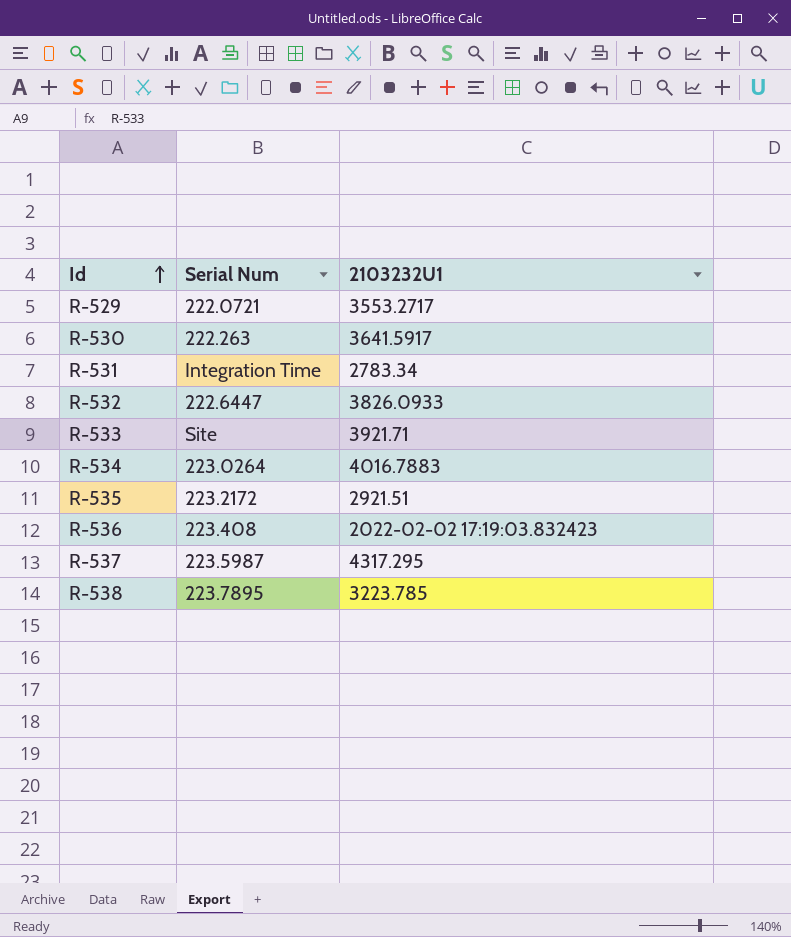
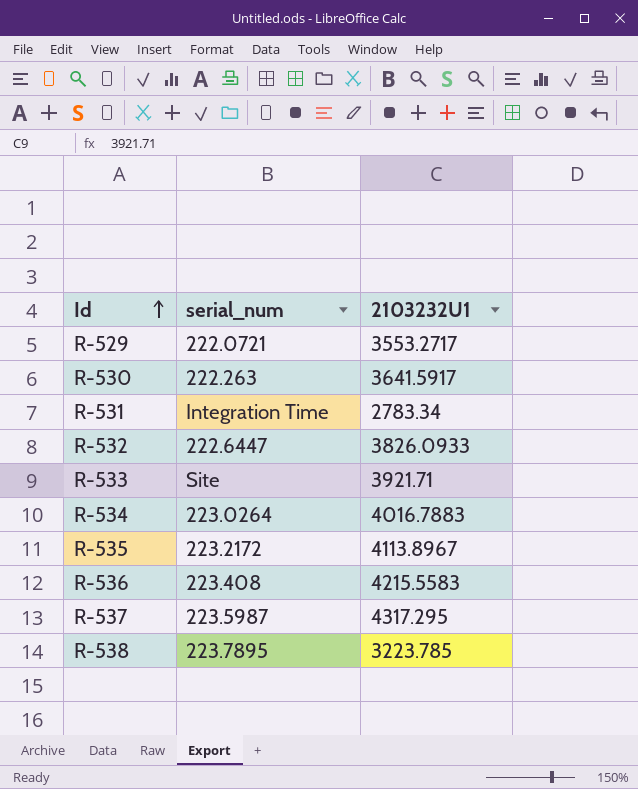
column name: Serial Num -> serial_num
R-535 | 2103232U1: 2921.51 -> 4113.8967
R-536 | 2103232U1: 2022-02-02 17:19:03.832423 -> 4215.5583

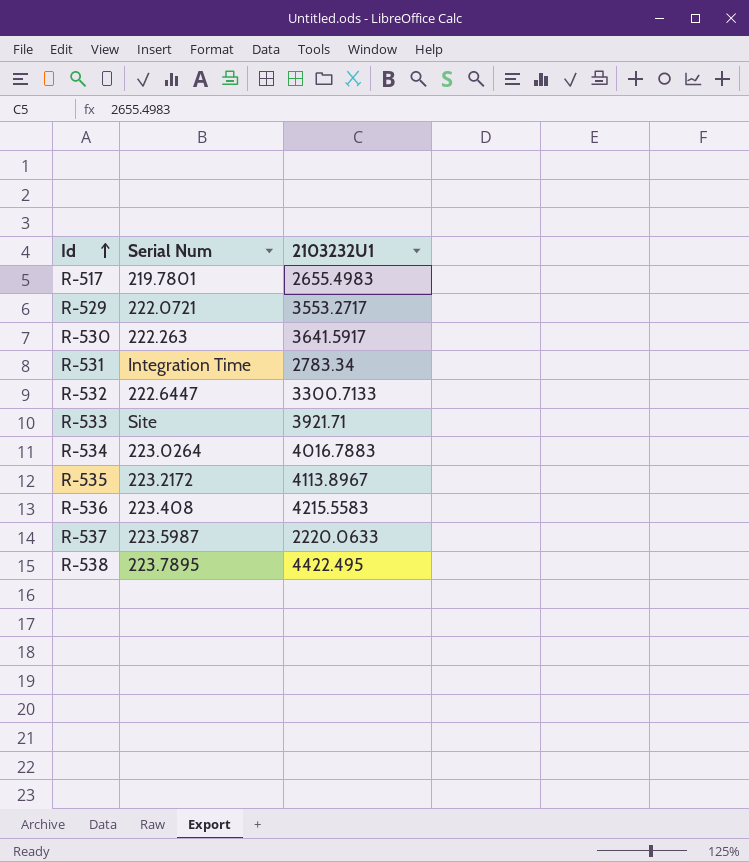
column name: serial_num -> Serial Num
row R-517: none -> 219.7801 | 2655.4983
R-532 | 2103232U1: 3826.0933 -> 3300.7133
R-537 | 2103232U1: 4317.295 -> 2220.0633
R-538 | 2103232U1: 3223.785 -> 4422.495

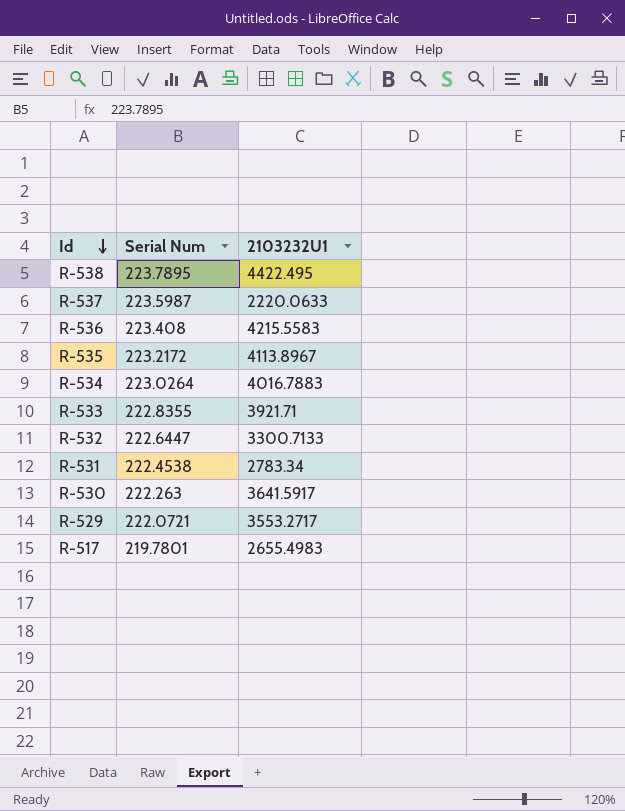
row order: Id ascending -> Id descending
R-533 | Serial Num: Site -> 222.8355
R-531 | Serial Num: Integration Time -> 222.4538

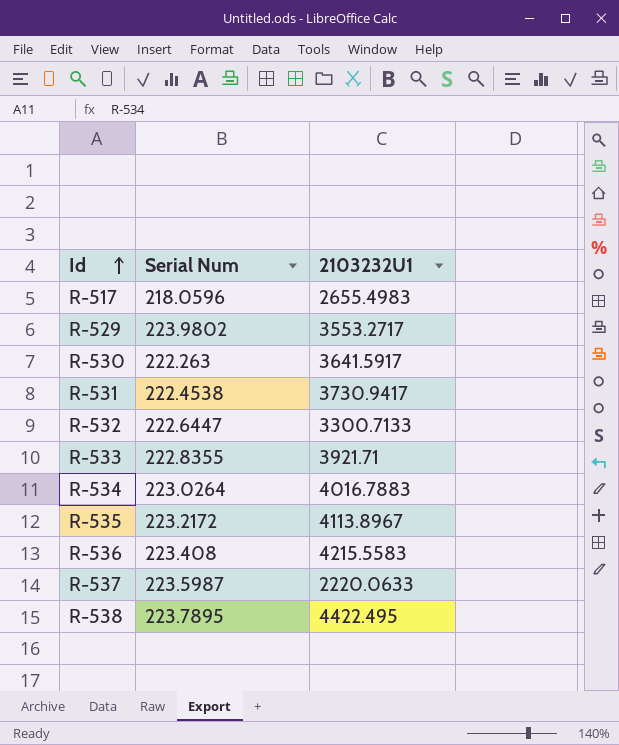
row order: Id descending -> Id ascending
R-517 | Serial Num: 219.7801 -> 218.0596
R-529 | Serial Num: 222.0721 -> 223.9802
R-531 | 2103232U1: 2783.34 -> 3730.9417

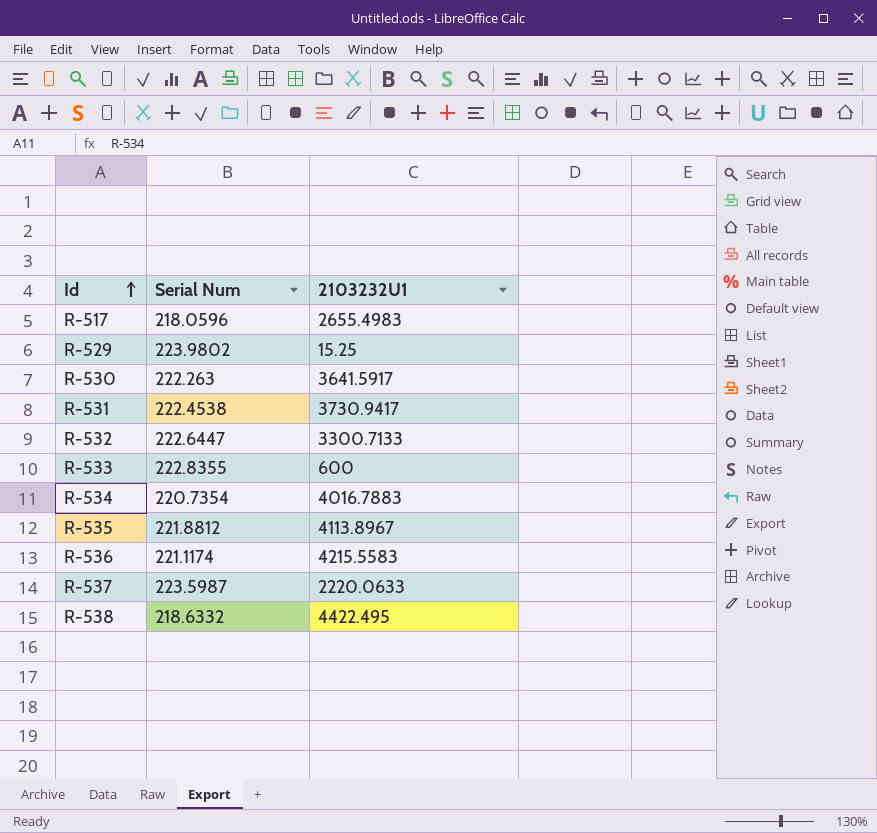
R-529 | 2103232U1: 3553.2717 -> 15.25
R-533 | 2103232U1: 3921.71 -> 600
R-534 | Serial Num: 223.0264 -> 220.7354
R-535 | Serial Num: 223.2172 -> 221.8812
R-536 | Serial Num: 223.408 -> 221.1174
R-538 | Serial Num: 223.7895 -> 218.6332

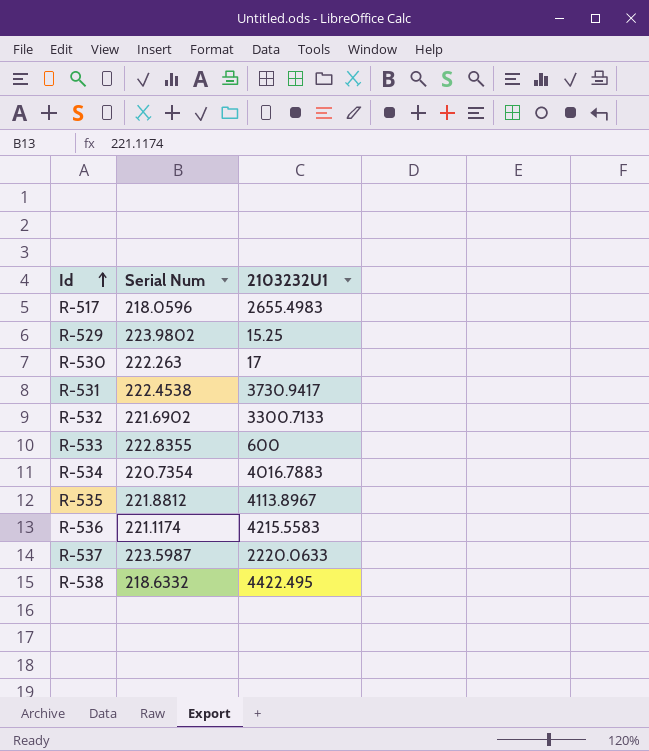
R-530 | 2103232U1: 3641.5917 -> 17
R-532 | Serial Num: 222.6447 -> 221.6902

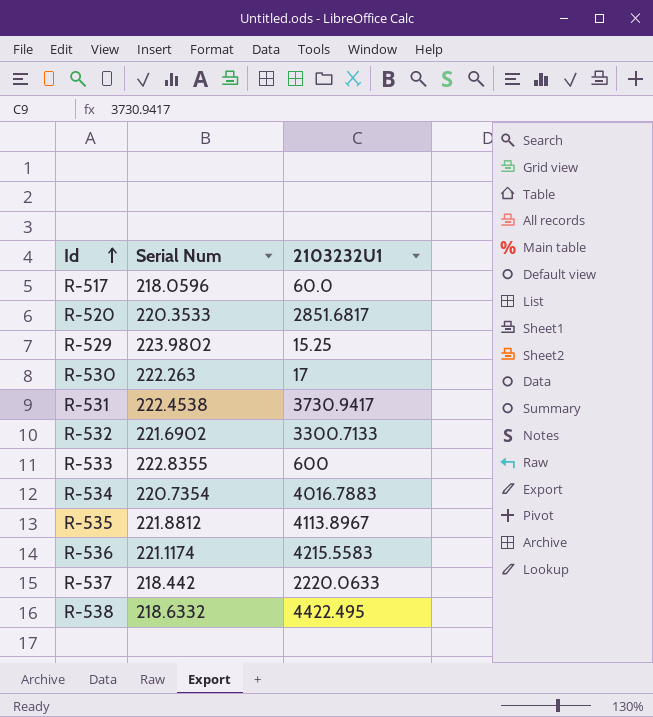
R-517 | 2103232U1: 2655.4983 -> 60.0
row R-520: none -> 220.3533 | 2851.6817
R-537 | Serial Num: 223.5987 -> 218.442

